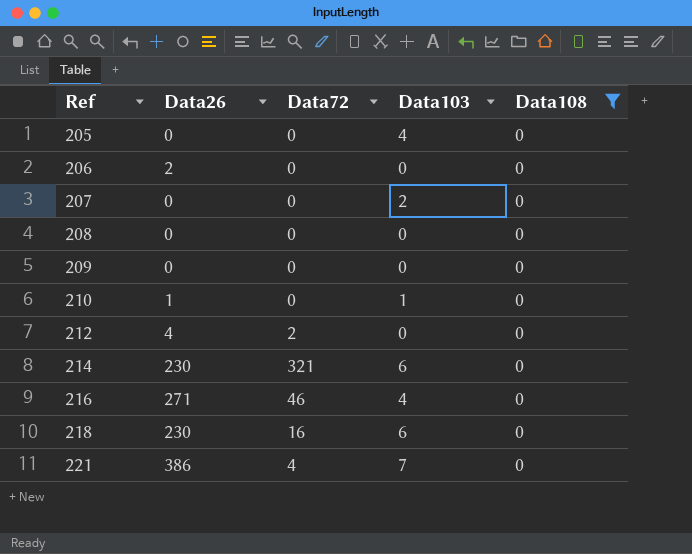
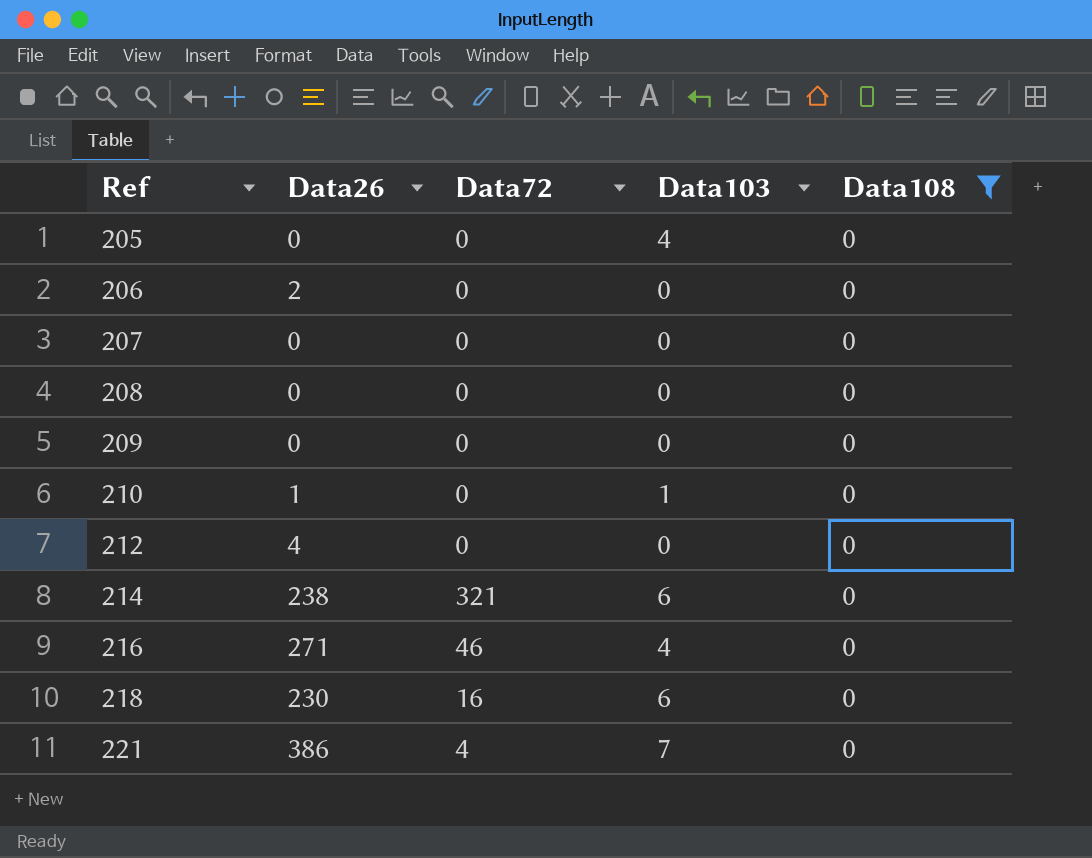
207 | Data103: 2 -> 0
212 | Data72: 2 -> 0
214 | Data26: 230 -> 238

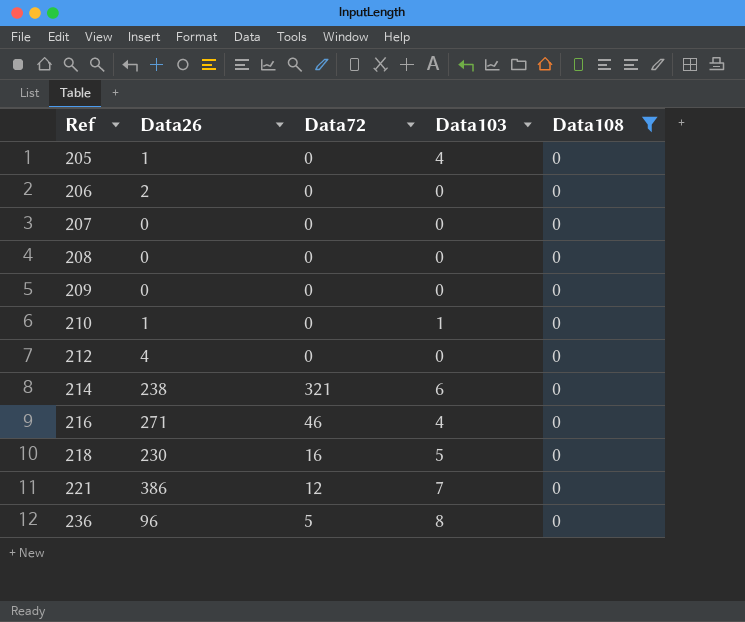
205 | Data26: 0 -> 1
218 | Data103: 6 -> 5
221 | Data72: 4 -> 12
row 236: none -> 96 | 5 | 8 | 0

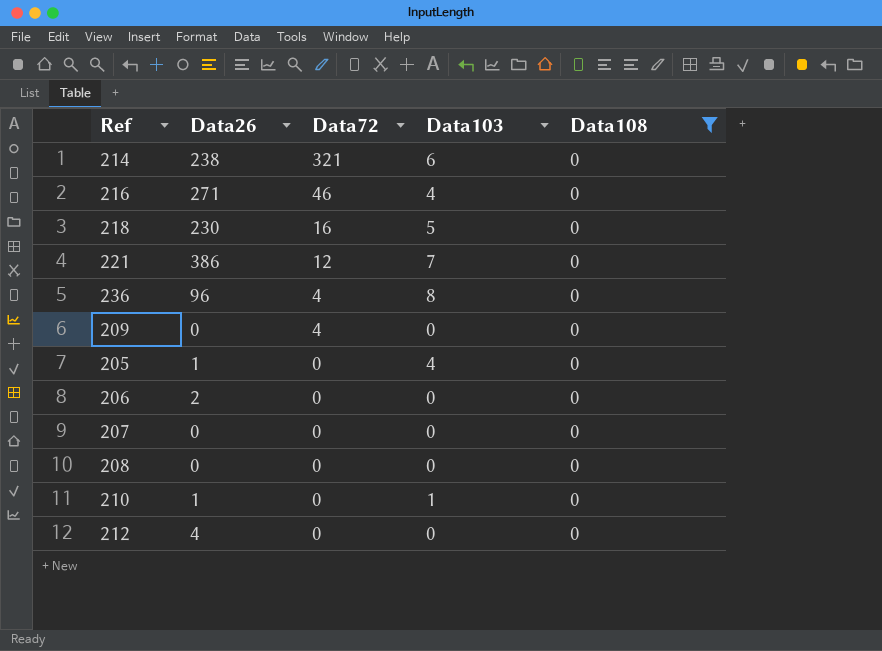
row order: Ref ascending -> Data72 descending
236 | Data72: 5 -> 4
209 | Data72: 0 -> 4

